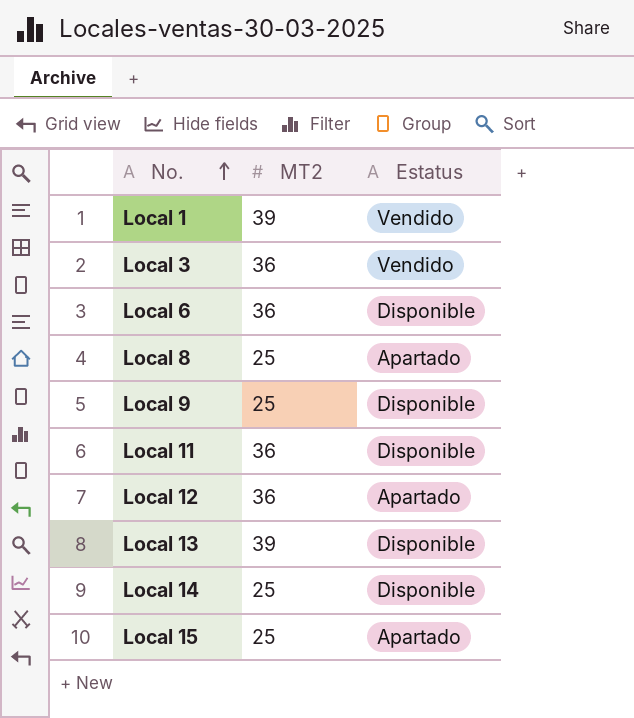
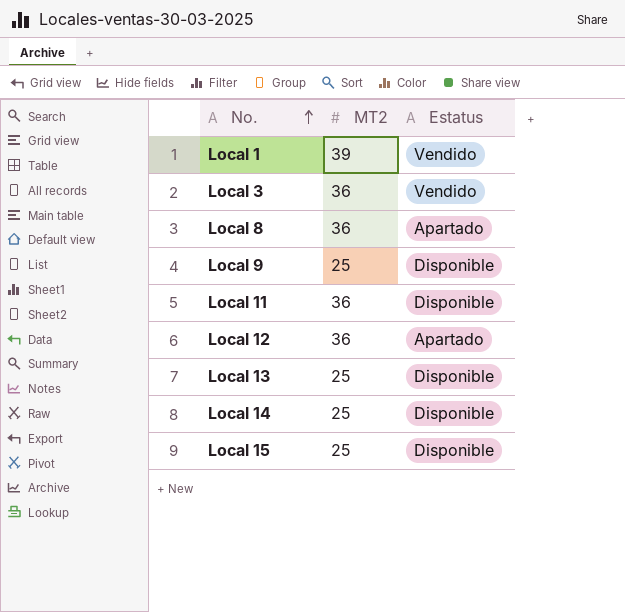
row Local 6: 36 | Disponible -> none
Local 8 | MT2: 25 -> 36
Local 13 | MT2: 39 -> 25
Local 15 | Estatus: Apartado -> Disponible

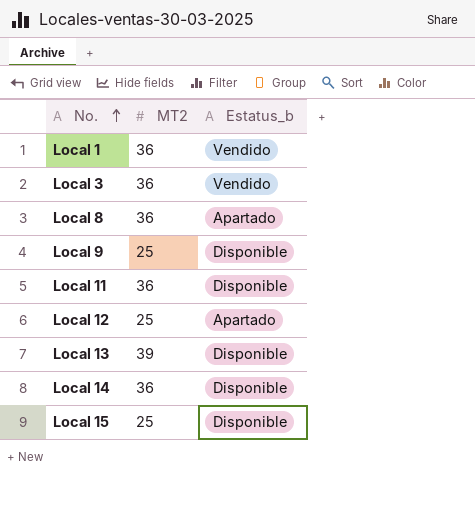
column name: Estatus -> Estatus_b
Local 1 | MT2: 39 -> 36
Local 12 | MT2: 36 -> 25
Local 13 | MT2: 25 -> 39
Local 14 | MT2: 25 -> 36

